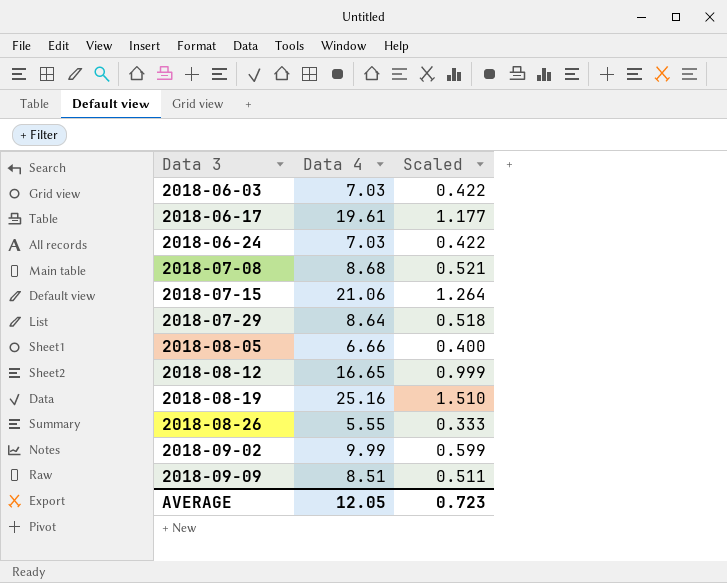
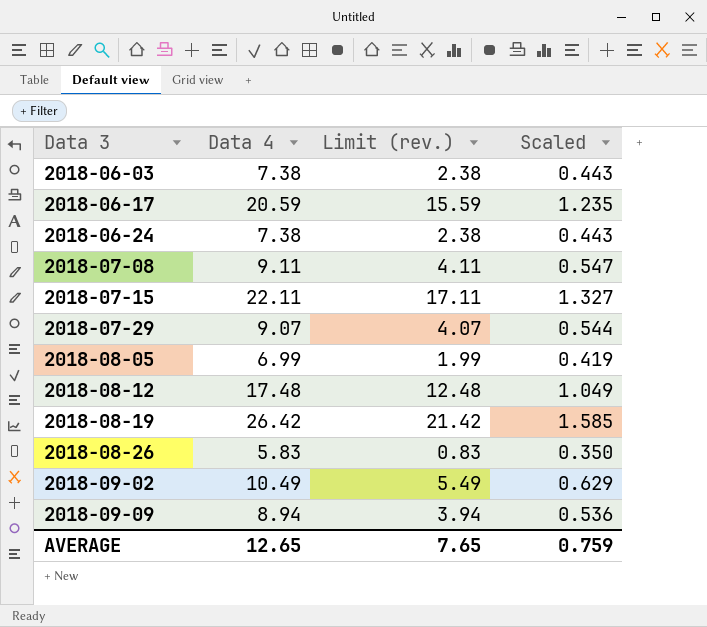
column Limit (rev.) | formula: none -> [Data 4] - 5
2018-06-03 | Data 4: 7.03 -> 7.38
2018-06-03 | Scaled: 0.422 -> 0.443
2018-06-17 | Data 4: 19.61 -> 20.59
2018-06-17 | Scaled: 1.177 -> 1.235
2018-06-24 | Data 4: 7.03 -> 7.38
2018-06-24 | Scaled: 0.422 -> 0.443
2018-07-08 | Data 4: 8.68 -> 9.11
2018-07-08 | Scaled: 0.521 -> 0.547
2018-07-15 | Data 4: 21.06 -> 22.11
2018-07-15 | Scaled: 1.264 -> 1.327
2018-07-29 | Data 4: 8.64 -> 9.07
2018-07-29 | Scaled: 0.518 -> 0.544
2018-08-05 | Data 4: 6.66 -> 6.99
2018-08-05 | Scaled: 0.400 -> 0.419
2018-08-12 | Data 4: 16.65 -> 17.48
2018-08-12 | Scaled: 0.999 -> 1.049
2018-08-19 | Data 4: 25.16 -> 26.42
2018-08-19 | Scaled: 1.510 -> 1.585
2018-08-26 | Data 4: 5.55 -> 5.83
2018-08-26 | Scaled: 0.333 -> 0.350
2018-09-02 | Data 4: 9.99 -> 10.49
2018-09-02 | Scaled: 0.599 -> 0.629
2018-09-09 | Data 4: 8.51 -> 8.94
2018-09-09 | Scaled: 0.511 -> 0.536
AVERAGE | Data 4: 12.05 -> 12.65
AVERAGE | Scaled: 0.723 -> 0.759

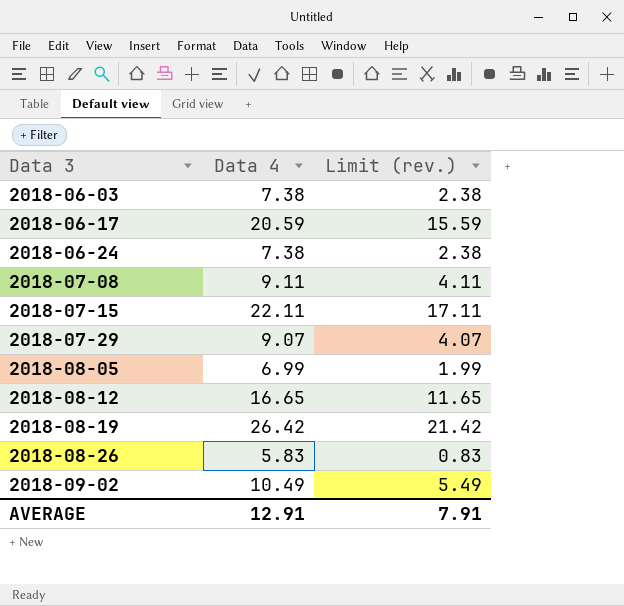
column Scaled | formula: [Data 4] * 0.06 -> none
row 2018-09-09: 8.94 | 3.94 | 0.536 -> none
2018-08-12 | Data 4: 17.48 -> 16.65
2018-08-12 | Limit (rev.): 12.48 -> 11.65
AVERAGE | Data 4: 12.65 -> 12.91
AVERAGE | Limit (rev.): 7.65 -> 7.91

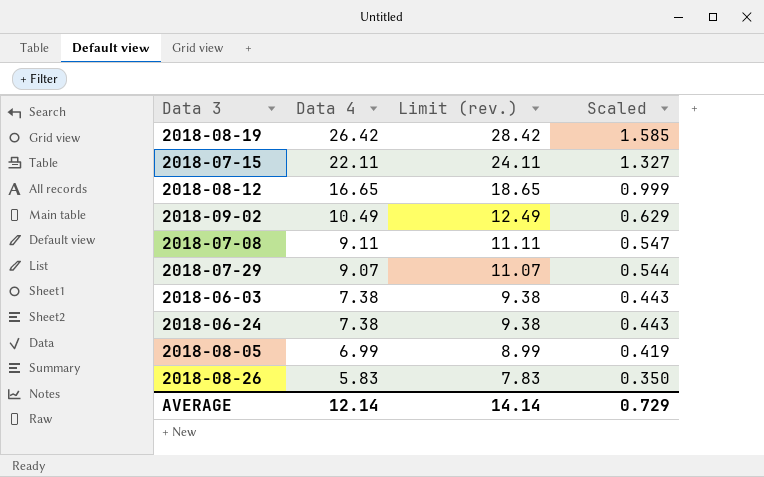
row order: Data 3 ascending -> Data 4 descending
column Limit (rev.) | formula: [Data 4] - 5 -> [Data 4] + 2
column Scaled | formula: none -> [Data 4] * 0.06
row 2018-06-17: 20.59 | 15.59 -> none
AVERAGE | Data 4: 12.91 -> 12.14
AVERAGE | Limit (rev.): 7.91 -> 14.14

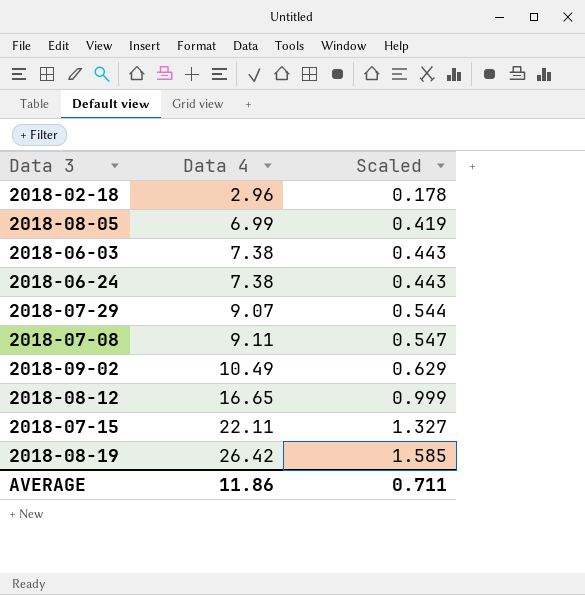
row order: Data 4 descending -> Data 4 ascending
column Limit (rev.) | formula: [Data 4] + 2 -> none
row 2018-08-26: 5.83 | 7.83 | 0.350 -> none
row 2018-02-18: none -> 2.96 | 0.178
AVERAGE | Data 4: 12.14 -> 11.86
AVERAGE | Scaled: 0.729 -> 0.711

